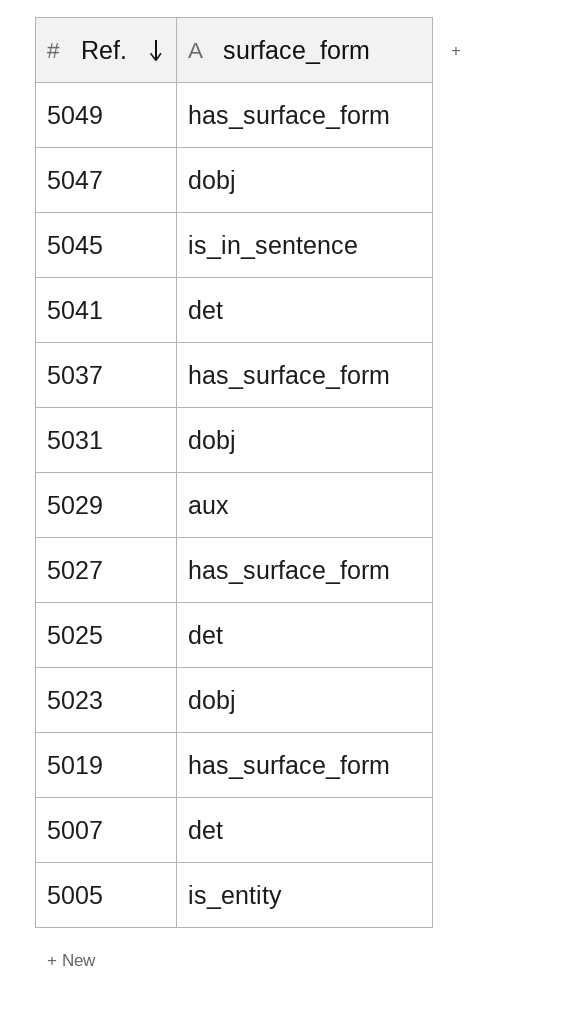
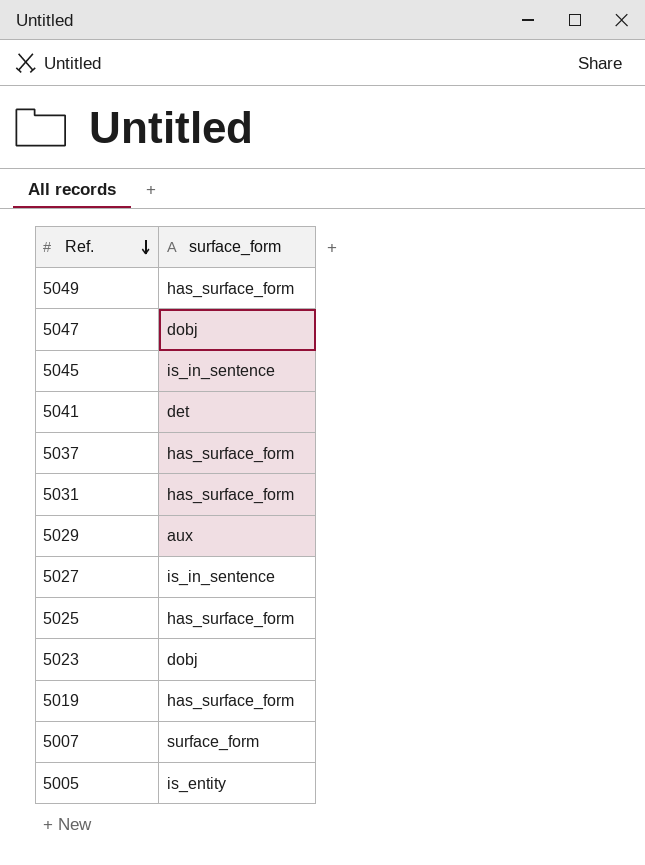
5031 | surface_form: dobj -> has_surface_form
5027 | surface_form: has_surface_form -> is_in_sentence
5025 | surface_form: det -> has_surface_form
5007 | surface_form: det -> surface_form

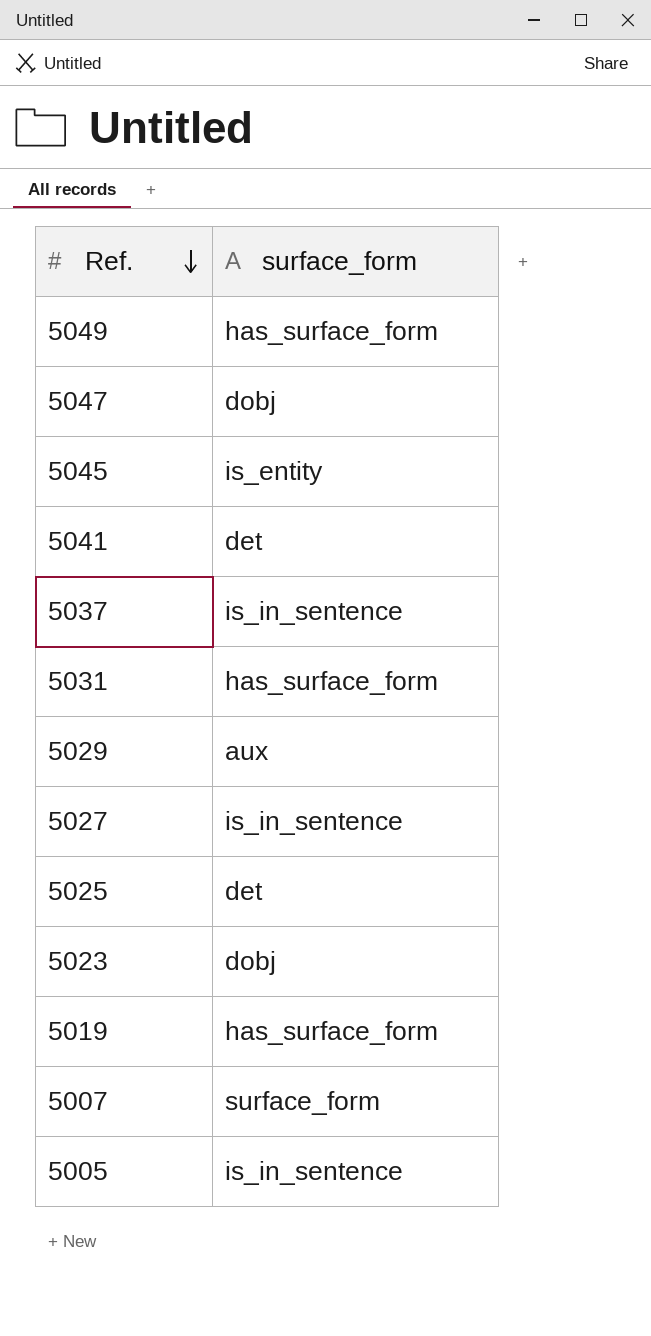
5045 | surface_form: is_in_sentence -> is_entity
5037 | surface_form: has_surface_form -> is_in_sentence
5025 | surface_form: has_surface_form -> det
5005 | surface_form: is_entity -> is_in_sentence

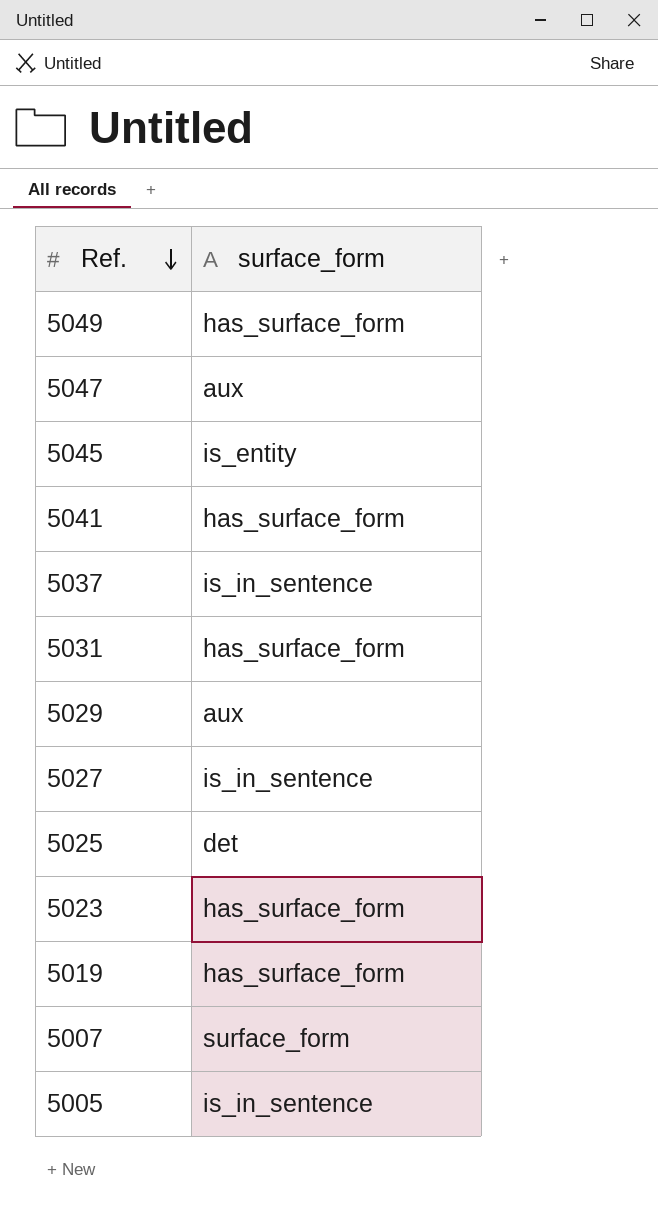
5047 | surface_form: dobj -> aux
5041 | surface_form: det -> has_surface_form
5023 | surface_form: dobj -> has_surface_form

